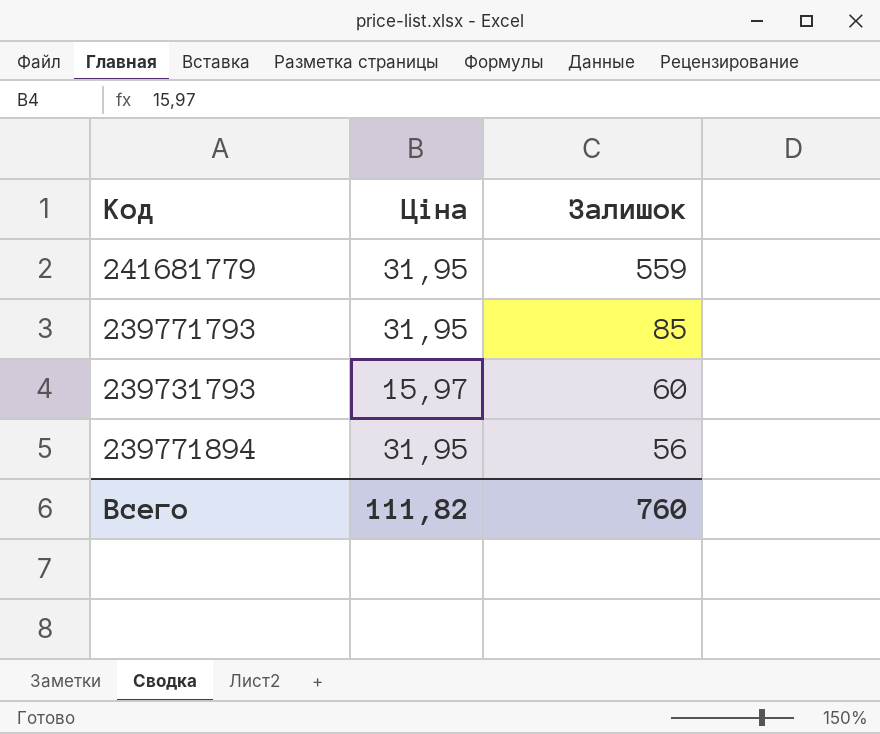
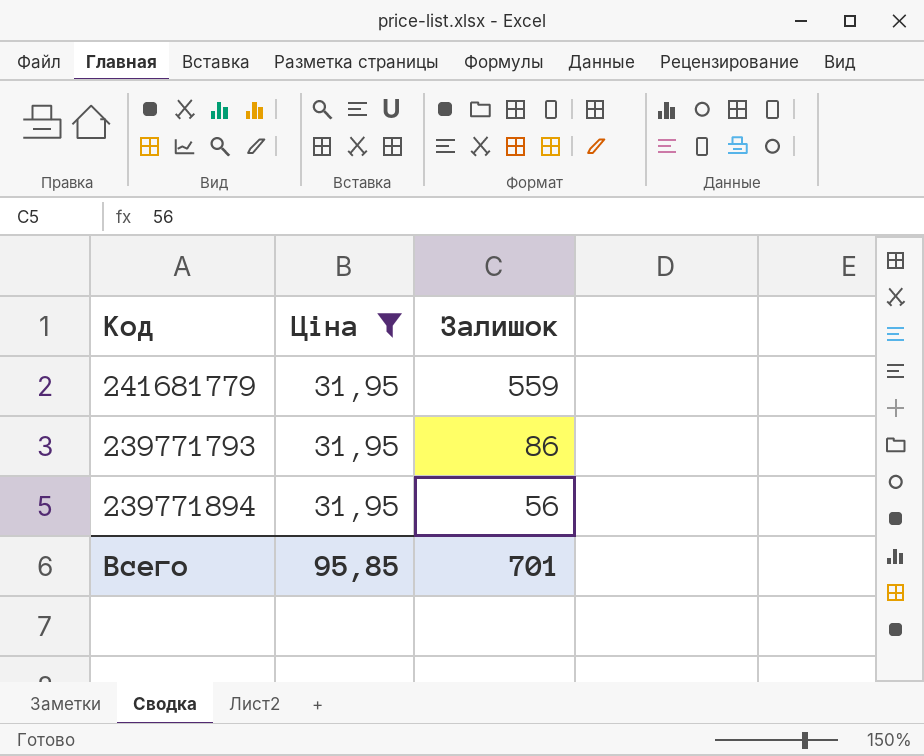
filter: none -> Ціна = 31,95
239771793 | Залишок: 85 -> 86
Всего | Ціна: 111,82 -> 95,85
Всего | Залишок: 760 -> 701

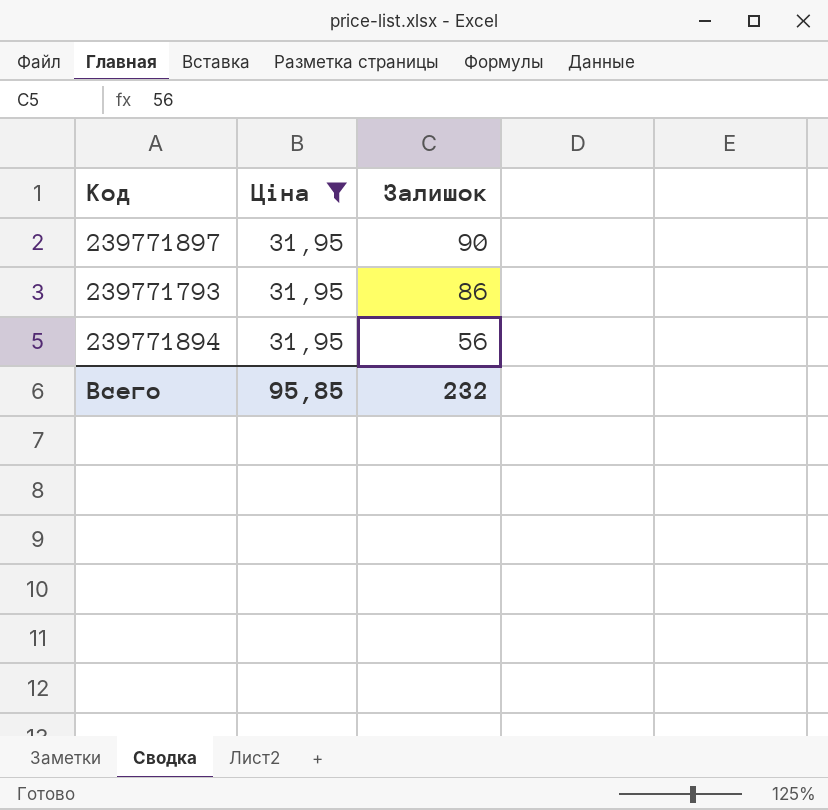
row 241681779: 31,95 | 559 -> none
row 239771897: none -> 31,95 | 90
Всего | Залишок: 701 -> 232

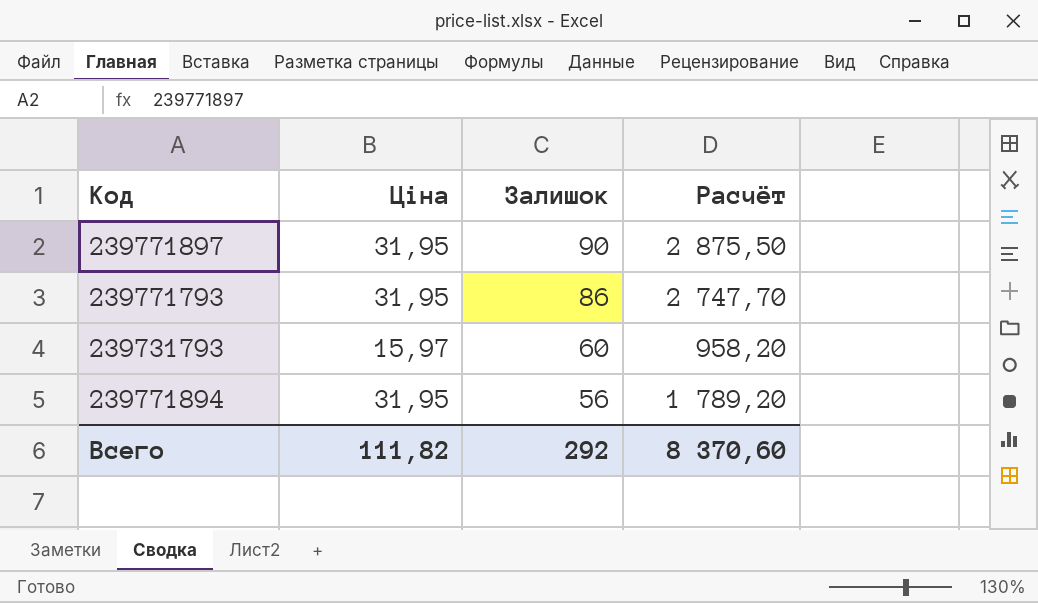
filter: Ціна = 31,95 -> none
column Расчёт | formula: none -> [Ціна] * [Залишок]
Всего | Ціна: 95,85 -> 111,82
Всего | Залишок: 232 -> 292

